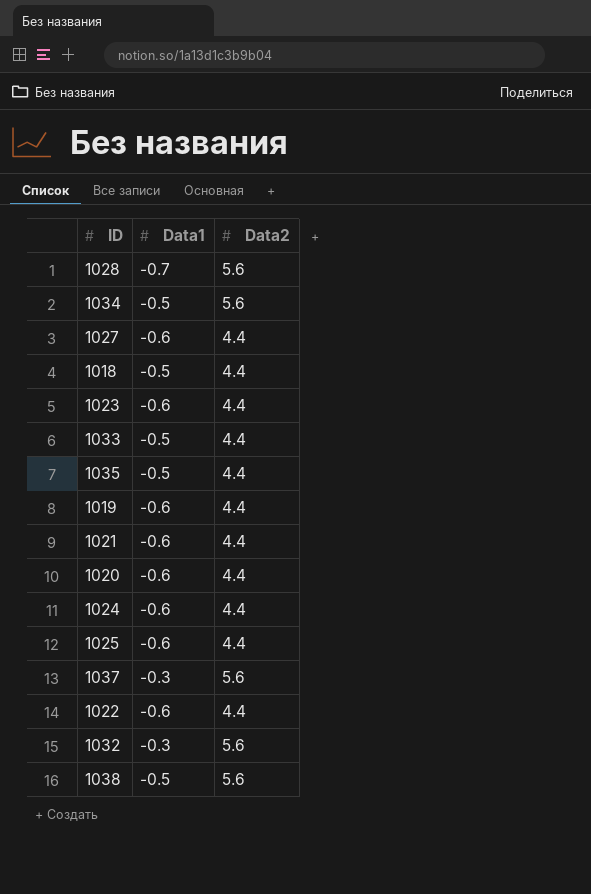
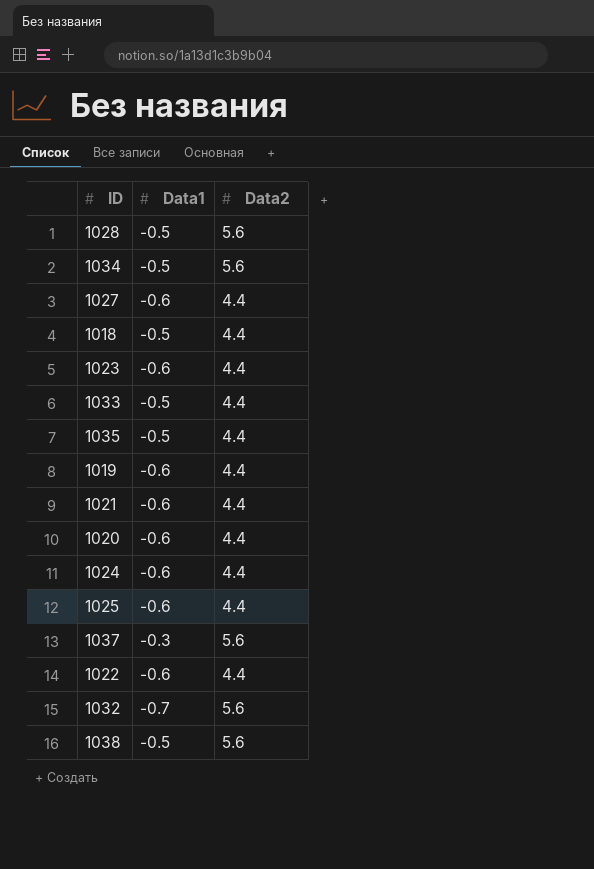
1028 | Data1: -0.7 -> -0.5
1032 | Data1: -0.3 -> -0.7

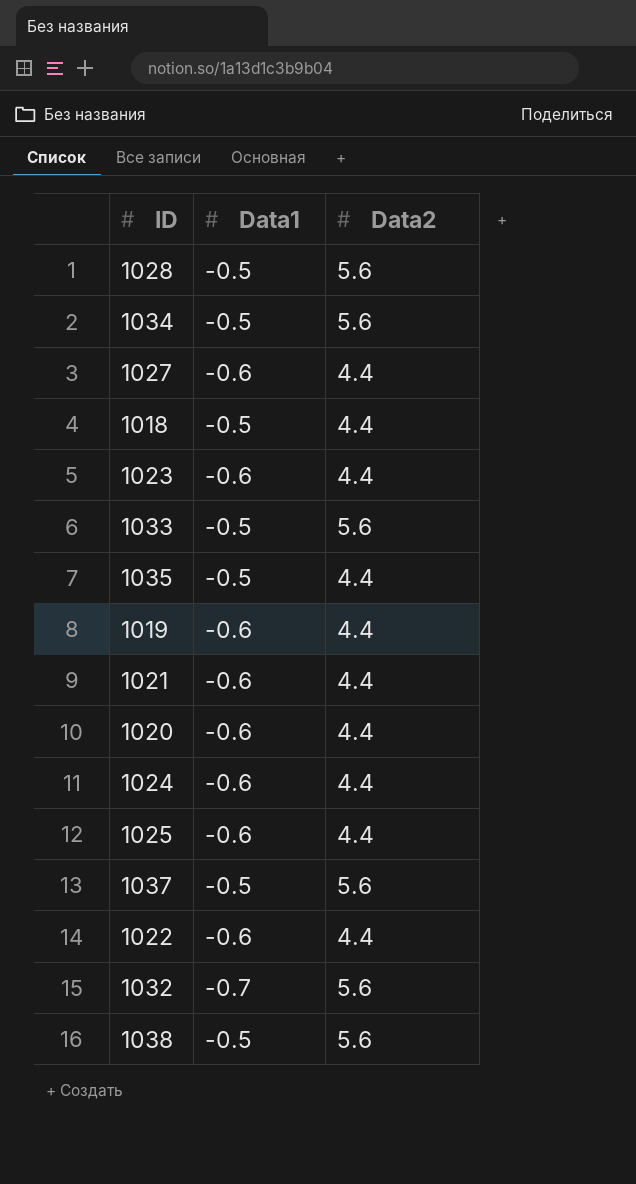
1033 | Data2: 4.4 -> 5.6
1037 | Data1: -0.3 -> -0.5

